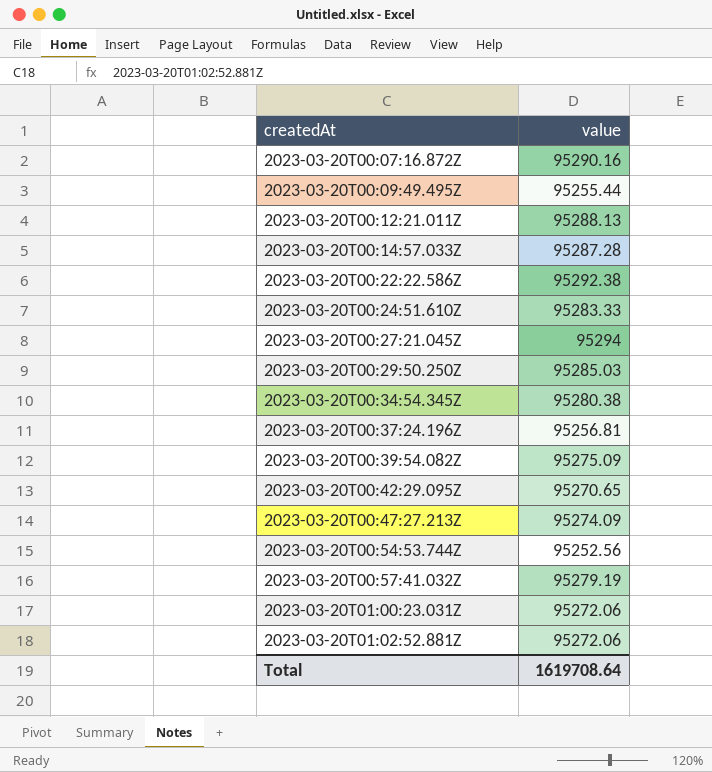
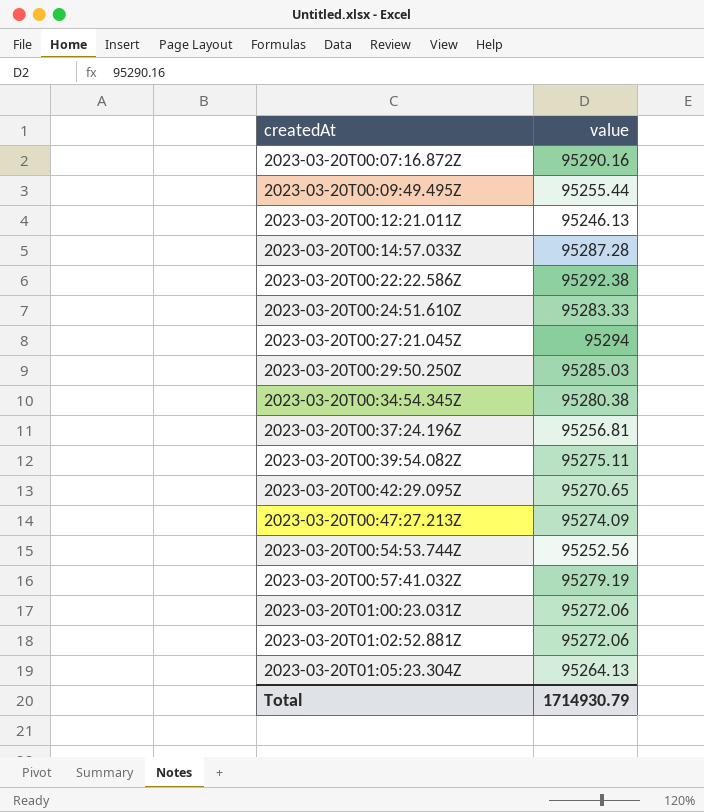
2023-03-20T00:12:21.011Z | value: 95288.13 -> 95246.13
2023-03-20T00:39:54.082Z | value: 95275.09 -> 95275.11
row 2023-03-20T01:05:23.304Z: none -> 95264.13
Total | value: 1619708.64 -> 1714930.79

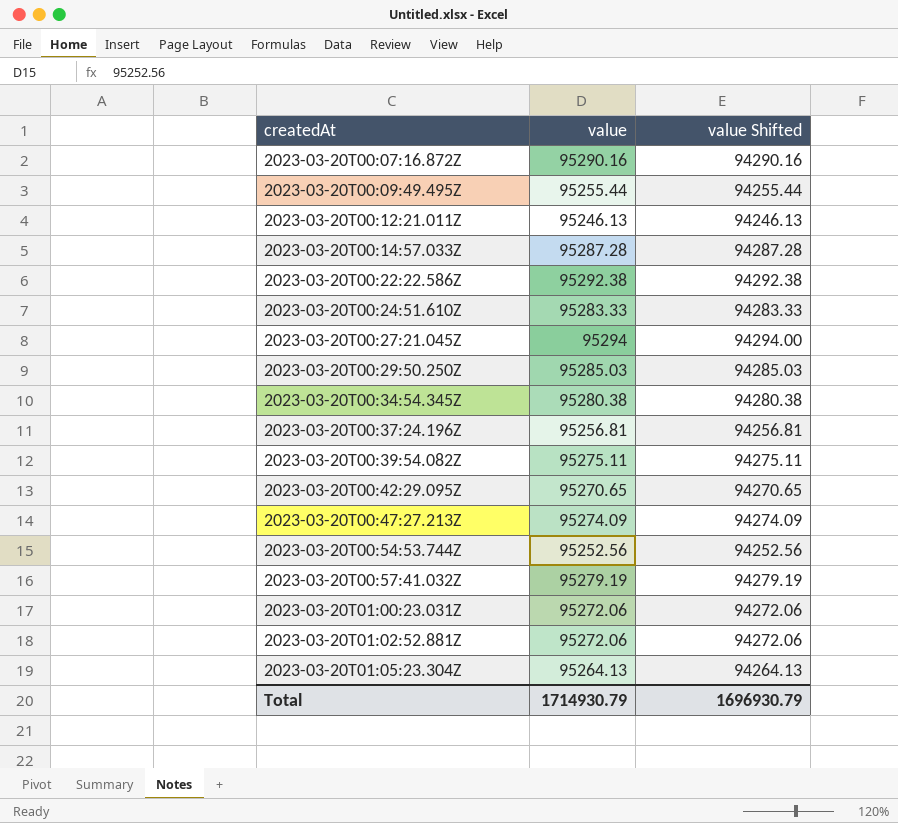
column value Shifted | formula: none -> [value] - 1000

